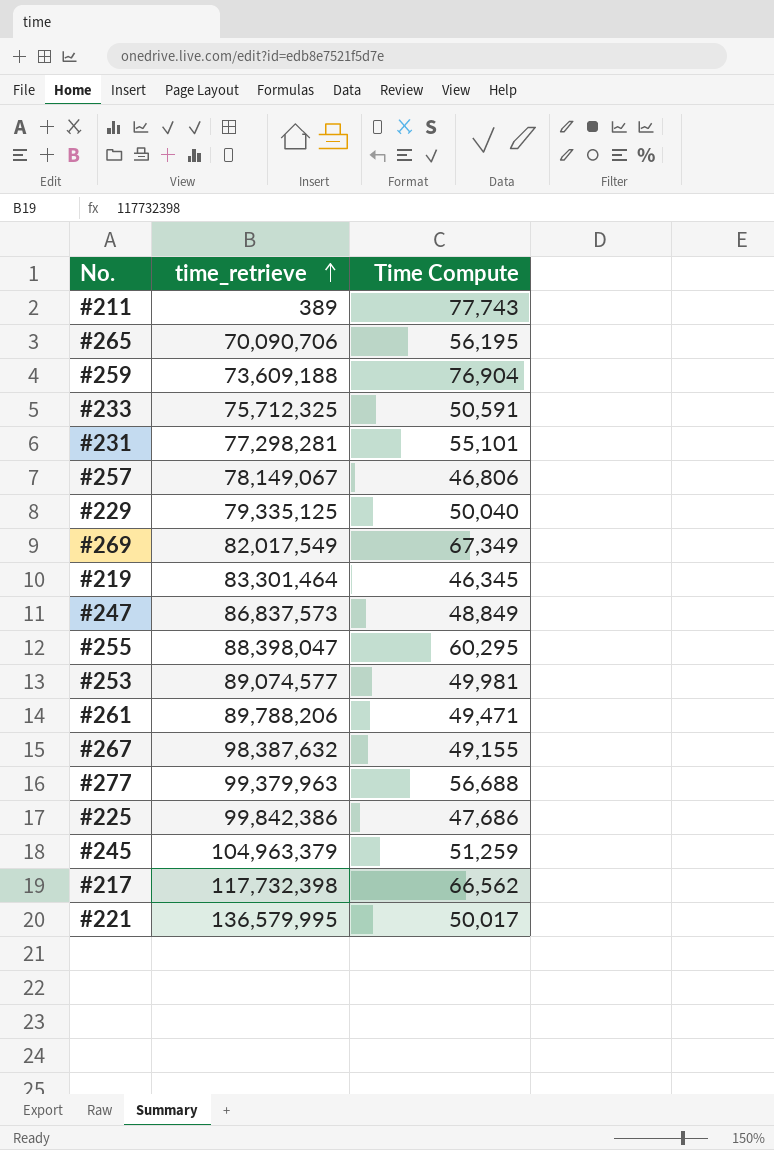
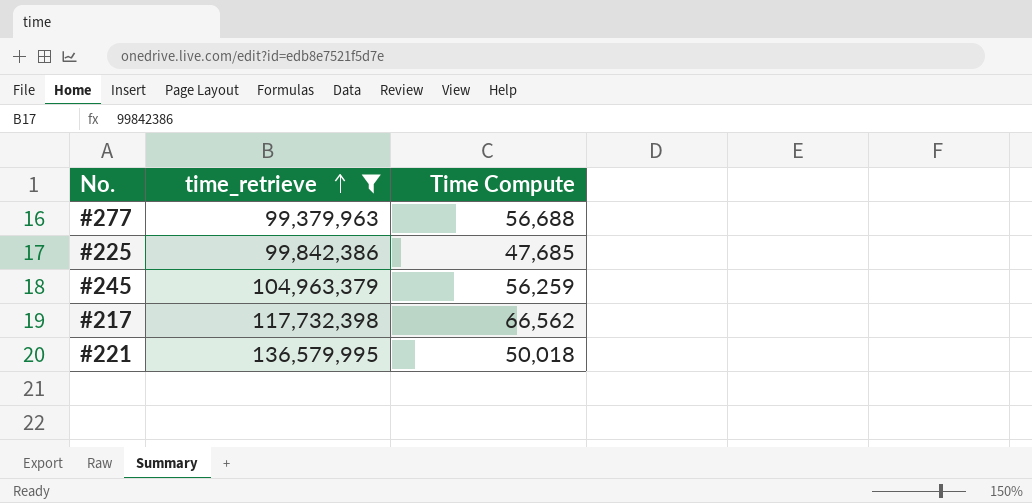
filter: none -> time_retrieve >= 99,379,963
#225 | Time Compute: 47,686 -> 47,685
#245 | Time Compute: 51,259 -> 56,259
#221 | Time Compute: 50,017 -> 50,018

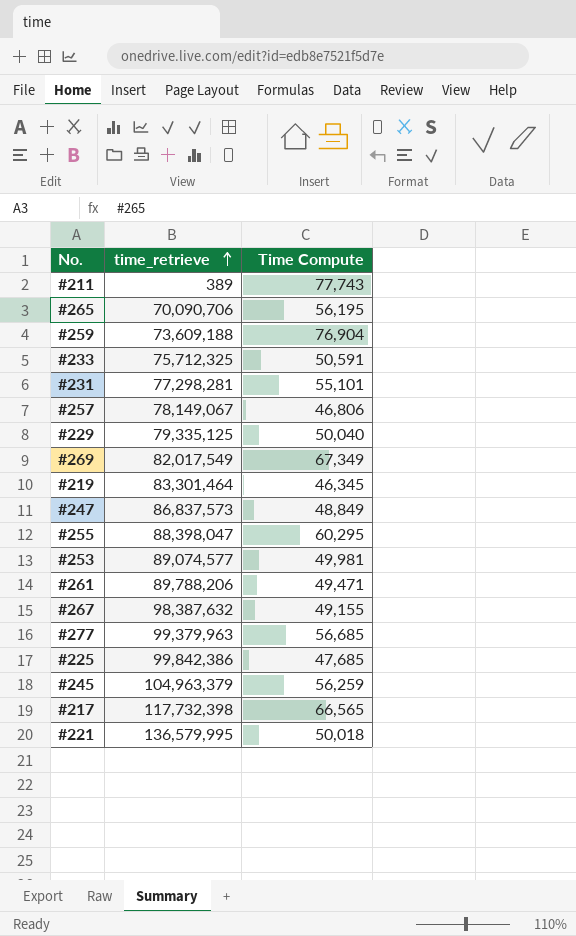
filter: time_retrieve >= 99,379,963 -> none
#277 | Time Compute: 56,688 -> 56,685
#217 | Time Compute: 66,562 -> 66,565

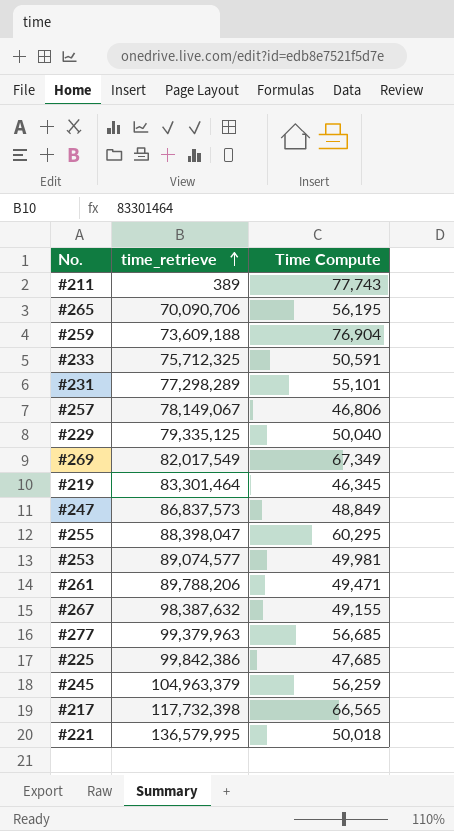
#231 | time_retrieve: 77,298,281 -> 77,298,289

